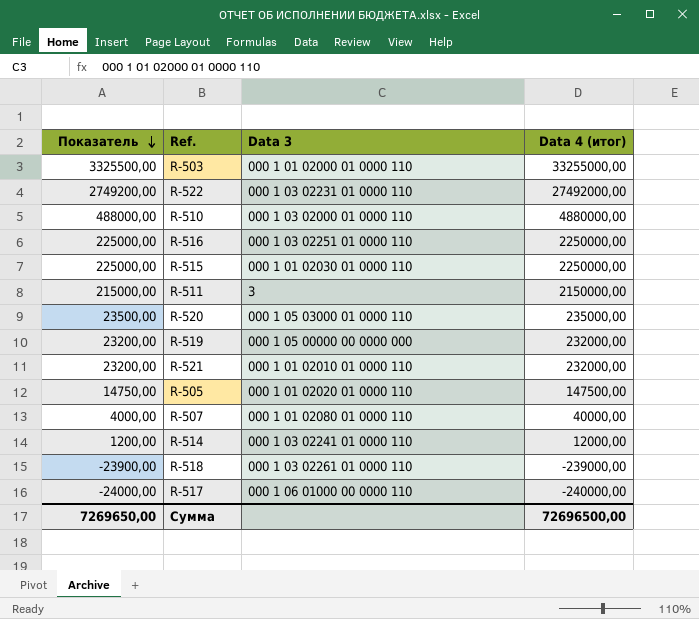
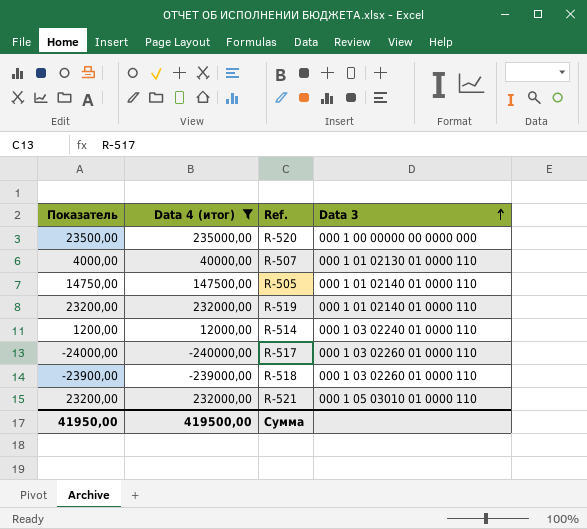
filter: none -> Data 4 (итог) <= 235000,00
row order: Показатель descending -> Data 3 ascending
column Data 4 (итог) | position: 4 -> 2
R-520 | Data 3: 000 1 05 03000 01 0000 110 -> 000 1 00 00000 00 0000 000
R-507 | Data 3: 000 1 01 02080 01 0000 110 -> 000 1 01 02130 01 0000 110
R-505 | Data 3: 000 1 01 02020 01 0000 110 -> 000 1 01 02140 01 0000 110
R-519 | Data 3: 000 1 05 00000 00 0000 000 -> 000 1 01 02140 01 0000 110
R-514 | Data 3: 000 1 03 02241 01 0000 110 -> 000 1 03 02240 01 0000 110
R-517 | Data 3: 000 1 06 01000 00 0000 110 -> 000 1 03 02260 01 0000 110
R-518 | Data 3: 000 1 03 02261 01 0000 110 -> 000 1 03 02260 01 0000 110
R-521 | Data 3: 000 1 01 02010 01 0000 110 -> 000 1 05 03010 01 0000 110
Сумма | Показатель: 7269650,00 -> 41950,00
Сумма | Data 4 (итог): 72696500,00 -> 419500,00

